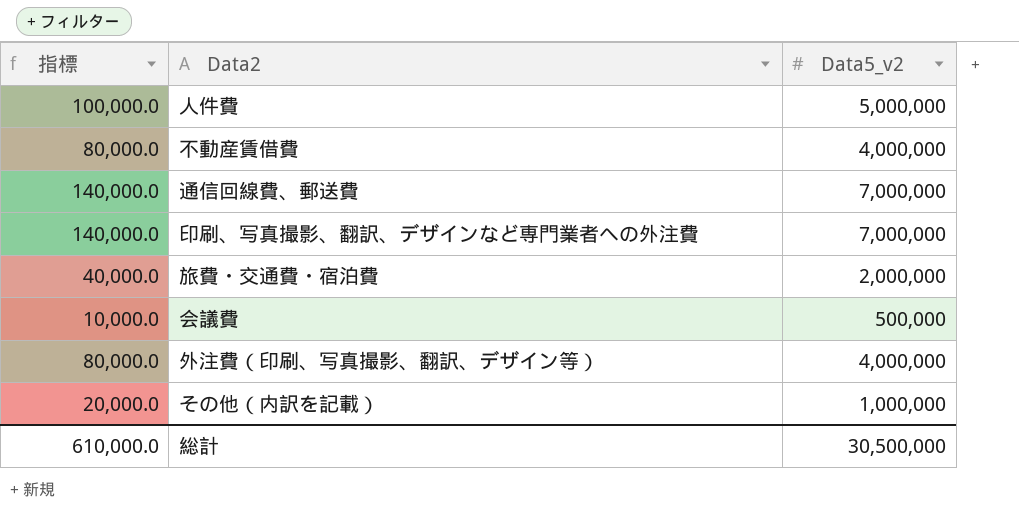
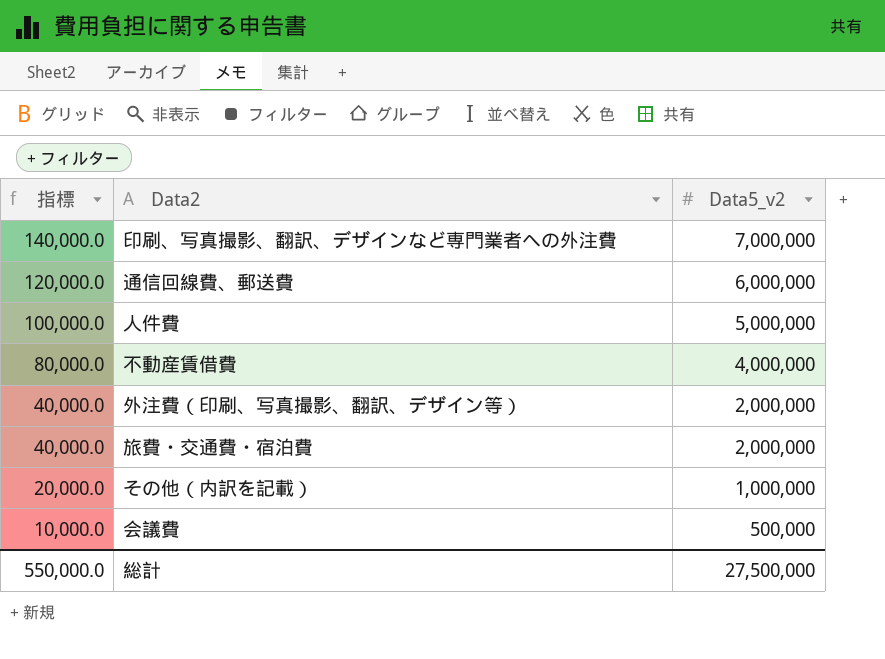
row order: none -> 指標 descending
通信回線費、郵送費 | 指標: 140,000.0 -> 120,000.0
通信回線費、郵送費 | Data5_v2: 7,000,000 -> 6,000,000
外注費（印刷、写真撮影、翻訳、デザイン等） | 指標: 80,000.0 -> 40,000.0
外注費（印刷、写真撮影、翻訳、デザイン等） | Data5_v2: 4,000,000 -> 2,000,000
総計 | 指標: 610,000.0 -> 550,000.0
総計 | Data5_v2: 30,500,000 -> 27,500,000

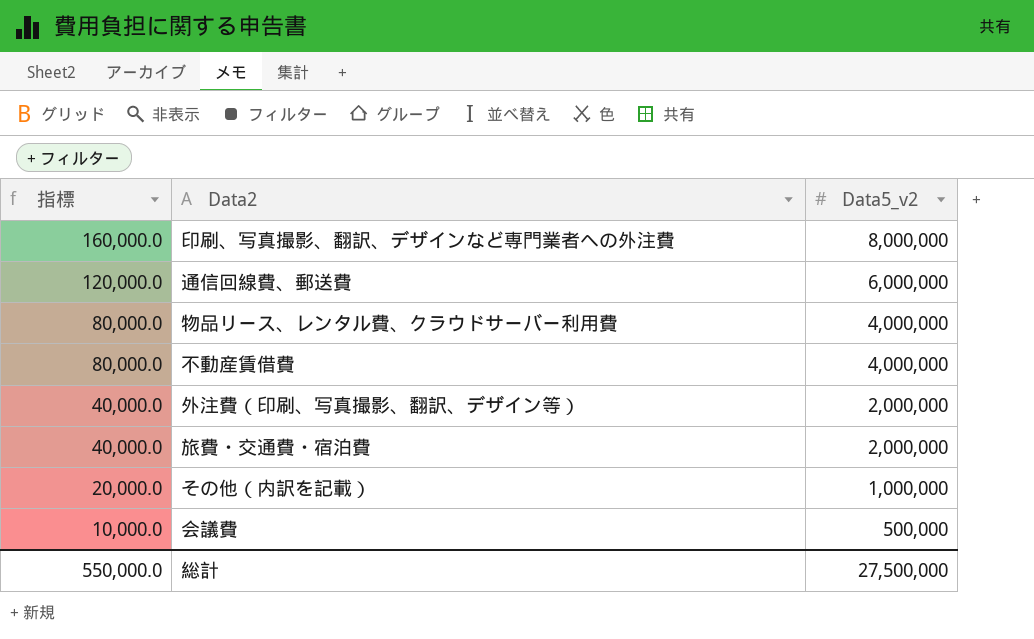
row 人件費: 100,000.0 | 5,000,000 -> none
印刷、写真撮影、翻訳、デザインなど専門業者への外注費 | 指標: 140,000.0 -> 160,000.0
印刷、写真撮影、翻訳、デザインなど専門業者への外注費 | Data5_v2: 7,000,000 -> 8,000,000
row 物品リース、レンタル費、クラウドサーバー利用費: none -> 80,000.0 | 4,000,000

